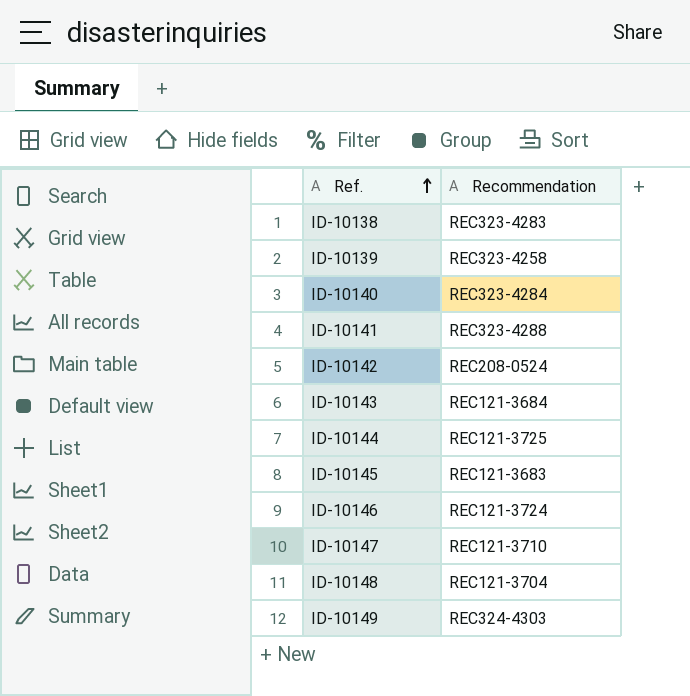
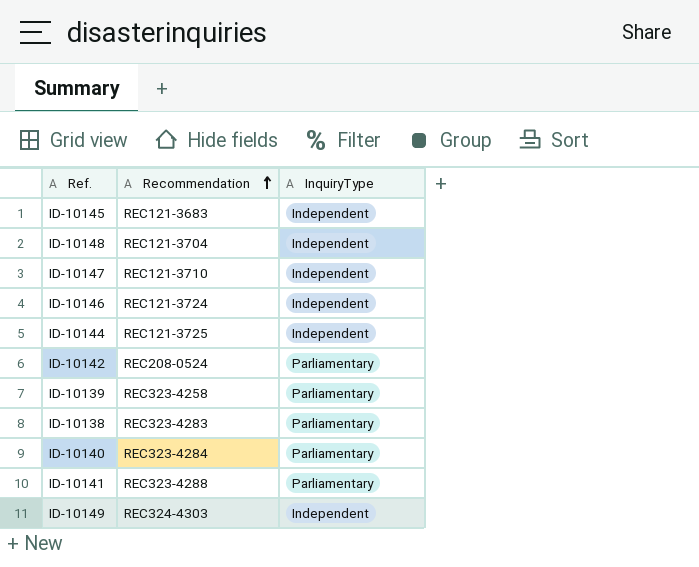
row order: Ref. ascending -> Recommendation ascending
column InquiryType | position: none -> 3
row ID-10143: REC121-3684 -> none

